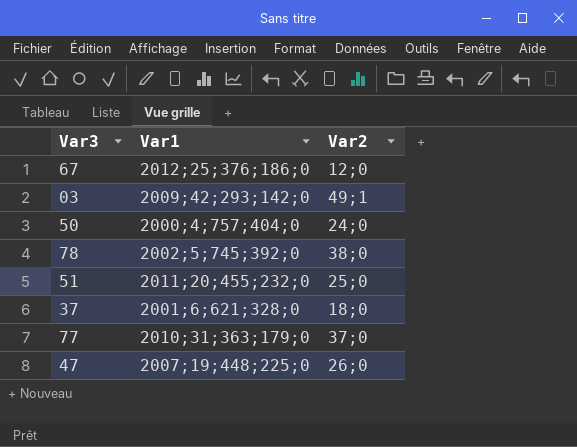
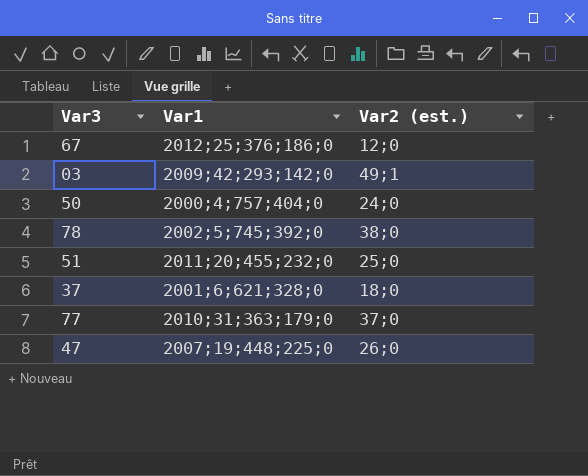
column name: Var2 -> Var2 (est.)

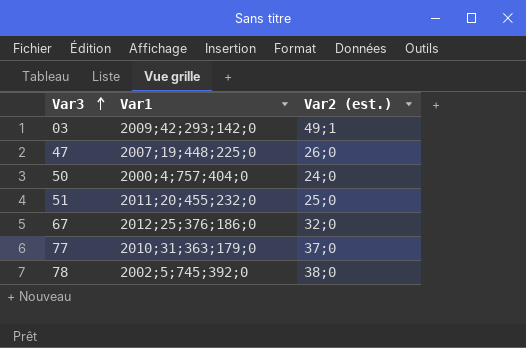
row order: none -> Var3 ascending
row 37: 2001;6;621;328;0 | 18;0 -> none
67 | Var2 (est.): 12;0 -> 32;0

